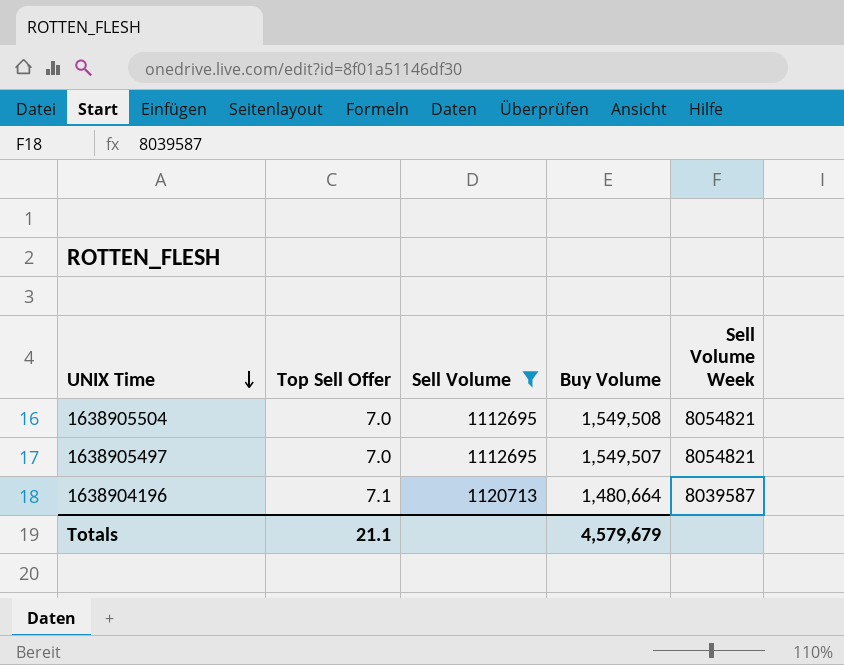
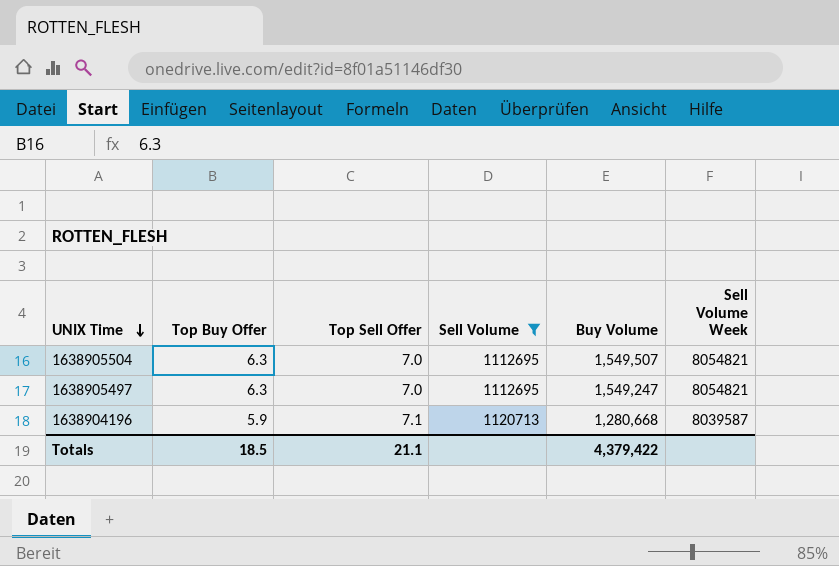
column Top Buy Offer | position: none -> 2
1638905504 | Buy Volume: 1,549,508 -> 1,549,507
1638905497 | Buy Volume: 1,549,507 -> 1,549,247
1638904196 | Buy Volume: 1,480,664 -> 1,280,668
Totals | Buy Volume: 4,579,679 -> 4,379,422

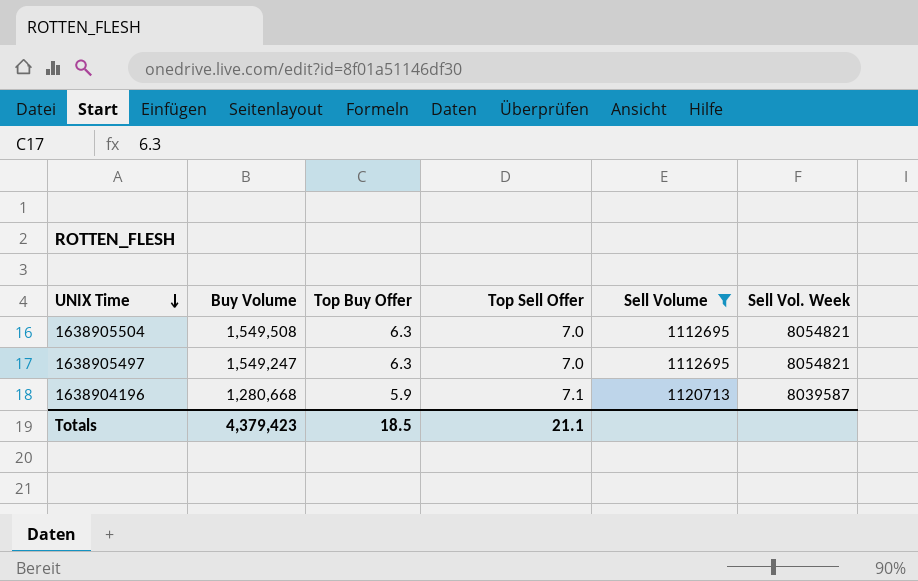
column Buy Volume | position: 5 -> 2
column name: Sell Volume Week -> Sell Vol. Week
1638905504 | Buy Volume: 1,549,507 -> 1,549,508
Totals | Buy Volume: 4,379,422 -> 4,379,423

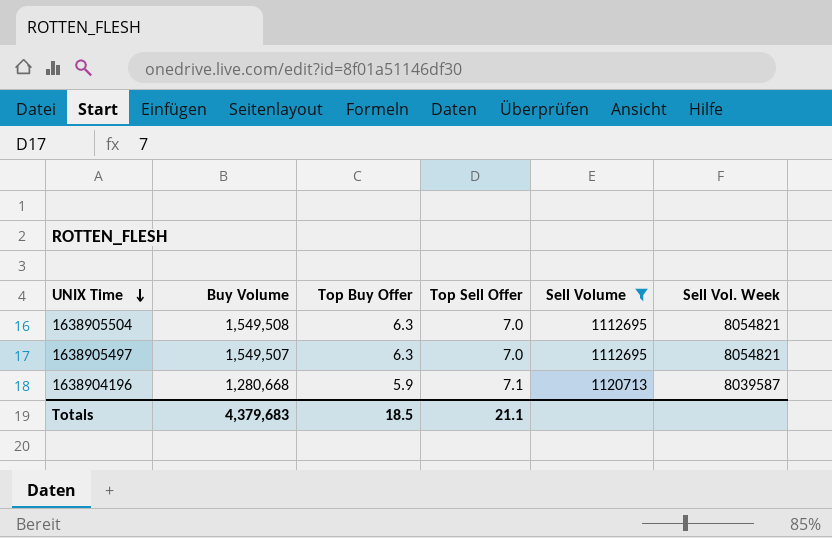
1638905497 | Buy Volume: 1,549,247 -> 1,549,507
Totals | Buy Volume: 4,379,423 -> 4,379,683

